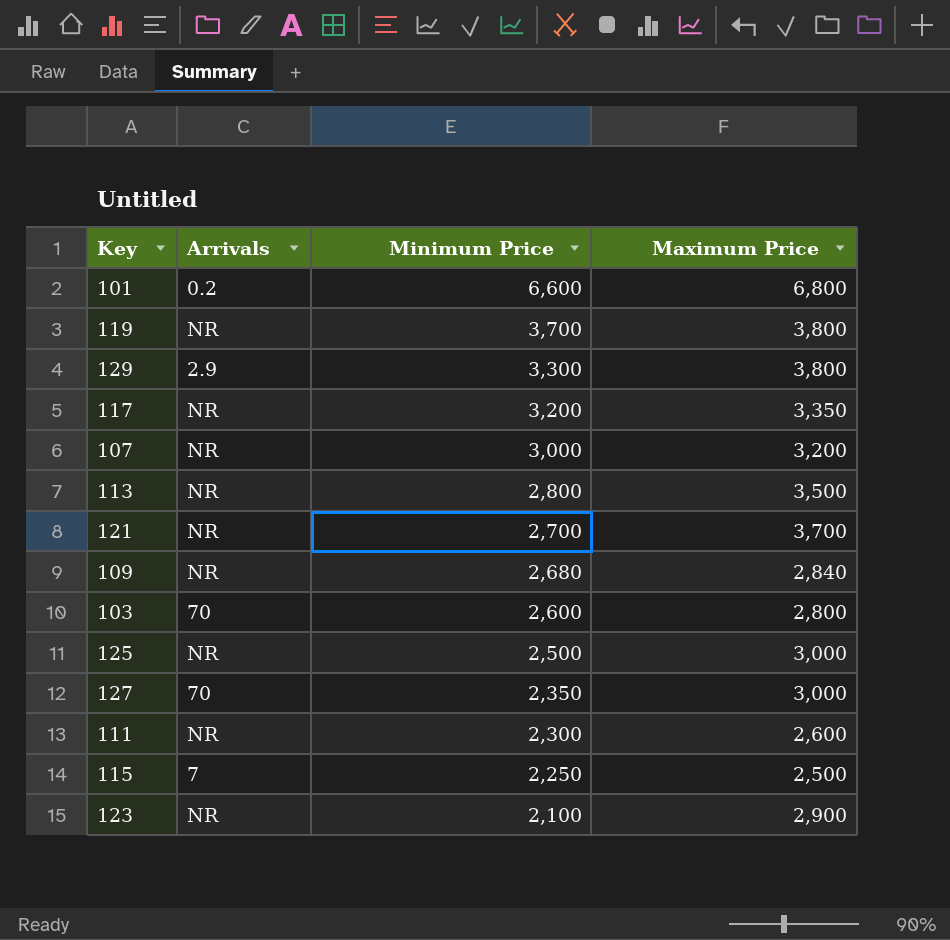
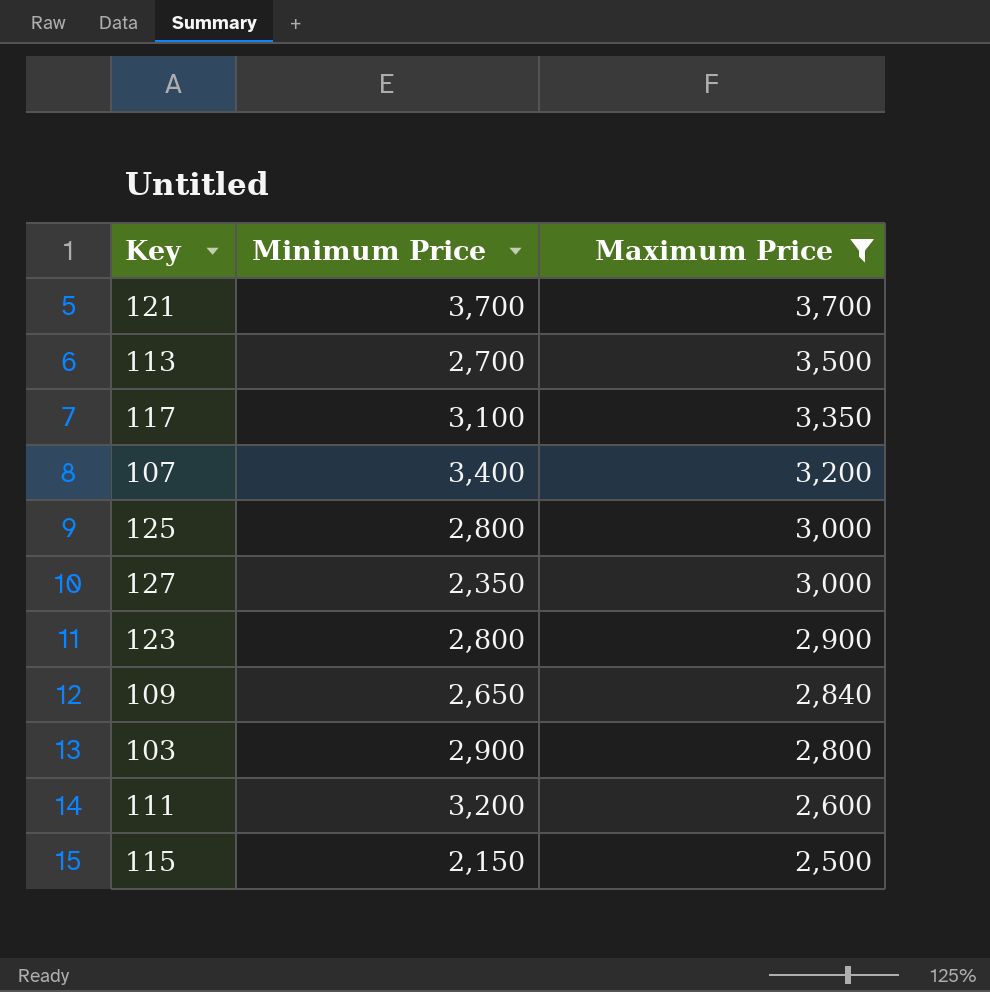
filter: none -> Maximum Price <= 3,700
row order: Minimum Price descending -> Maximum Price descending
column Arrivals | position: 2 -> none
121 | Minimum Price: 2,700 -> 3,700
113 | Minimum Price: 2,800 -> 2,700
117 | Minimum Price: 3,200 -> 3,100
107 | Minimum Price: 3,000 -> 3,400
125 | Minimum Price: 2,500 -> 2,800
123 | Minimum Price: 2,100 -> 2,800
109 | Minimum Price: 2,680 -> 2,650
103 | Minimum Price: 2,600 -> 2,900
111 | Minimum Price: 2,300 -> 3,200
115 | Minimum Price: 2,250 -> 2,150

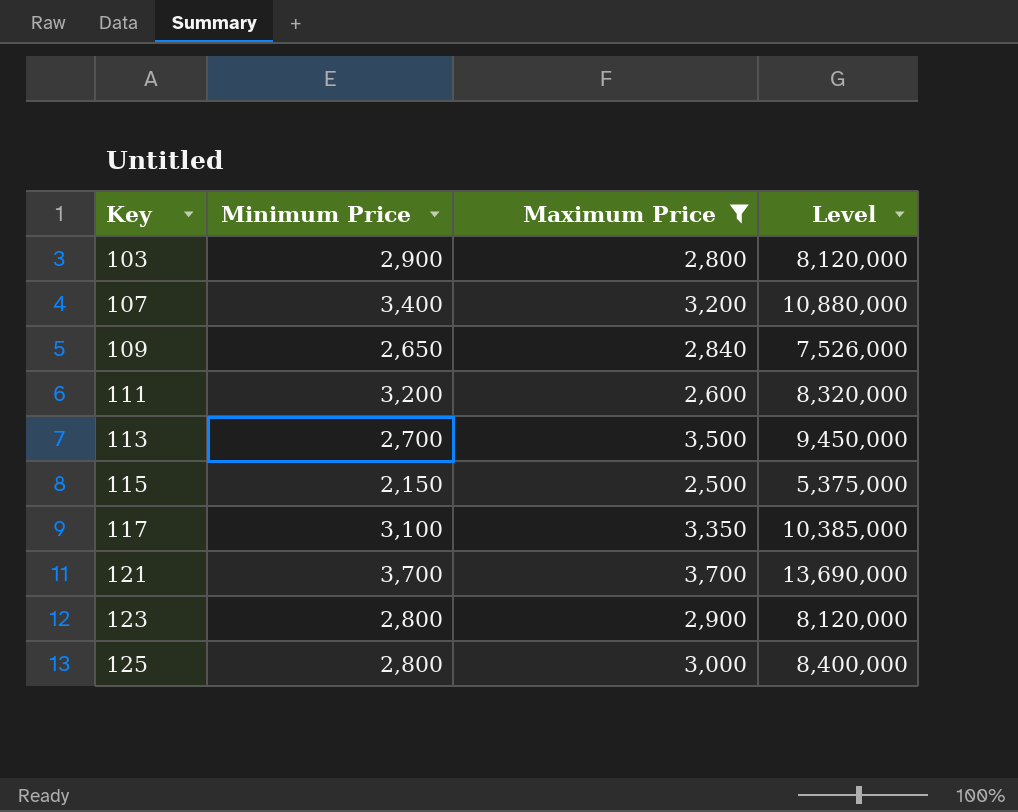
row order: Maximum Price descending -> Key ascending
column Level | formula: none -> [Minimum Price] * [Maximum Price]
row 127: 2,350 | 3,000 -> none

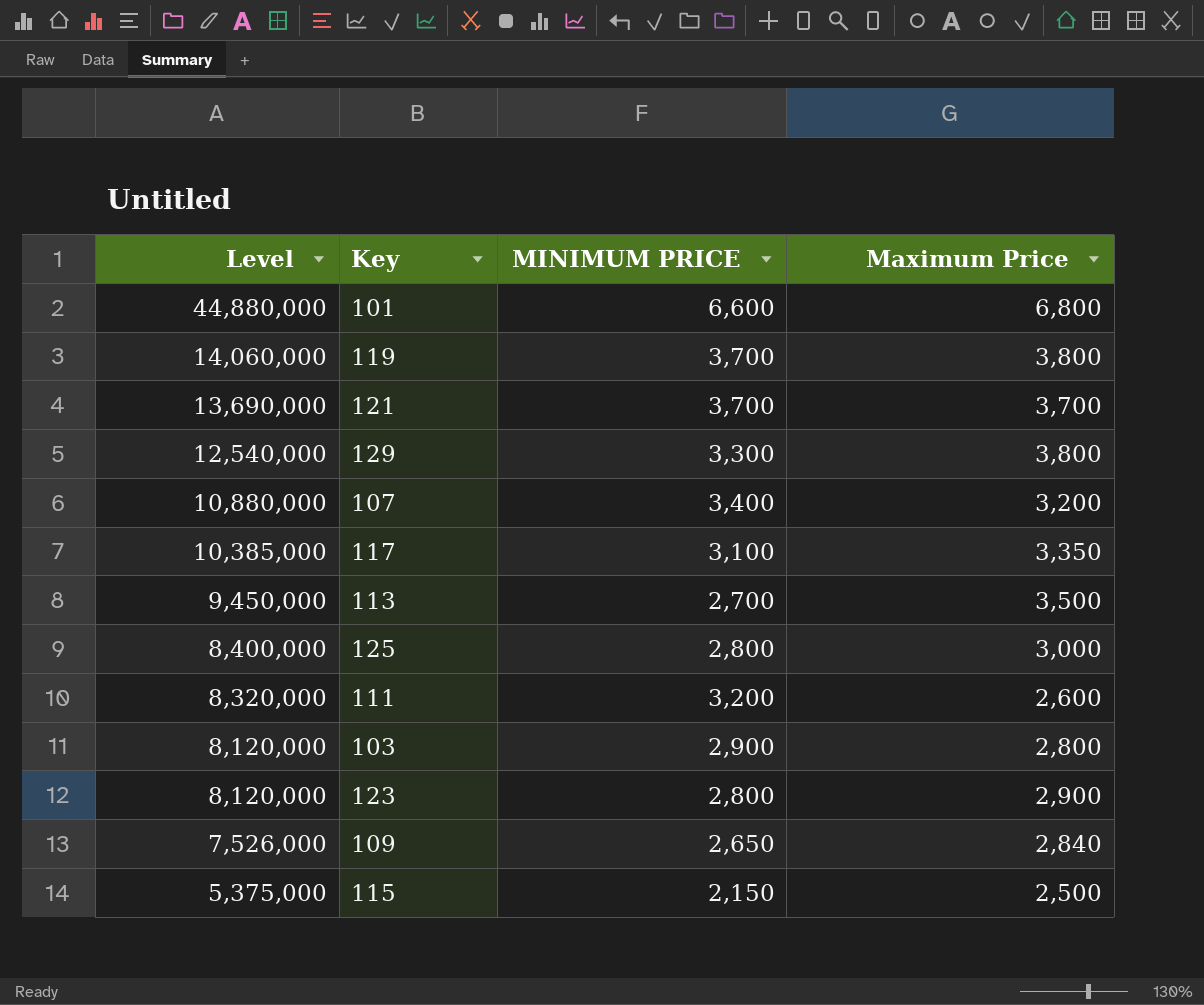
filter: Maximum Price <= 3,700 -> none
row order: Key ascending -> Level descending
column Level | position: 4 -> 1
column name: Minimum Price -> MINIMUM PRICE

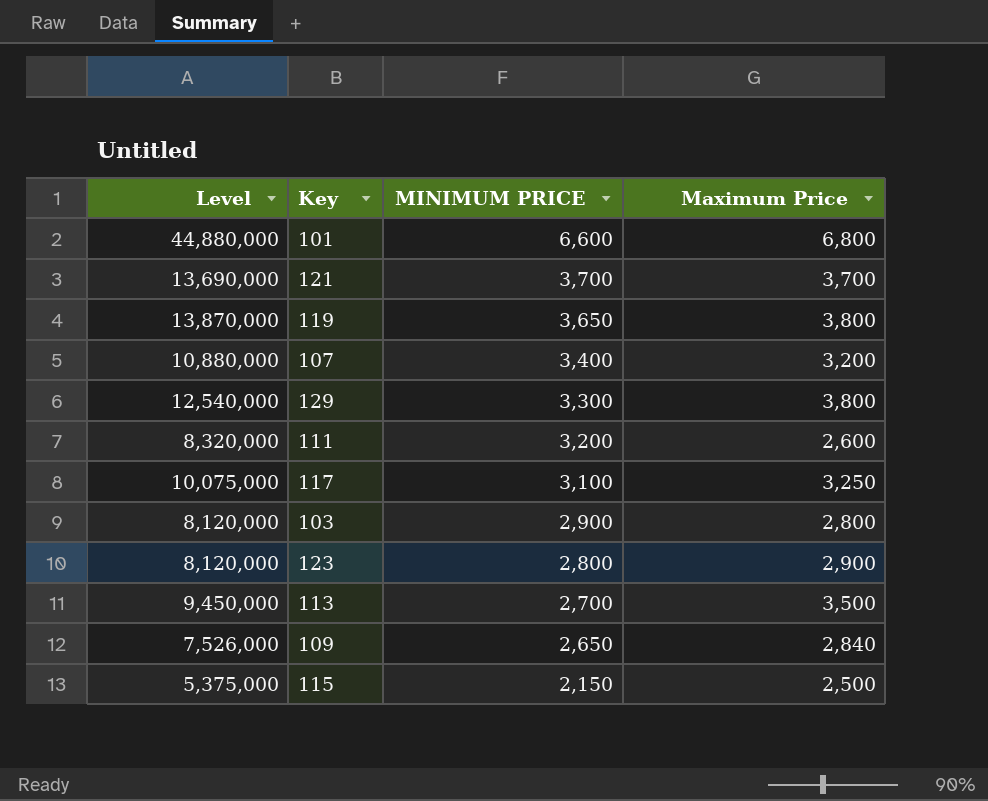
row order: Level descending -> MINIMUM PRICE descending
row 125: 8,400,000 | 2,800 | 3,000 -> none
119 | Level: 14,060,000 -> 13,870,000
119 | MINIMUM PRICE: 3,700 -> 3,650
117 | Level: 10,385,000 -> 10,075,000
117 | Maximum Price: 3,350 -> 3,250

